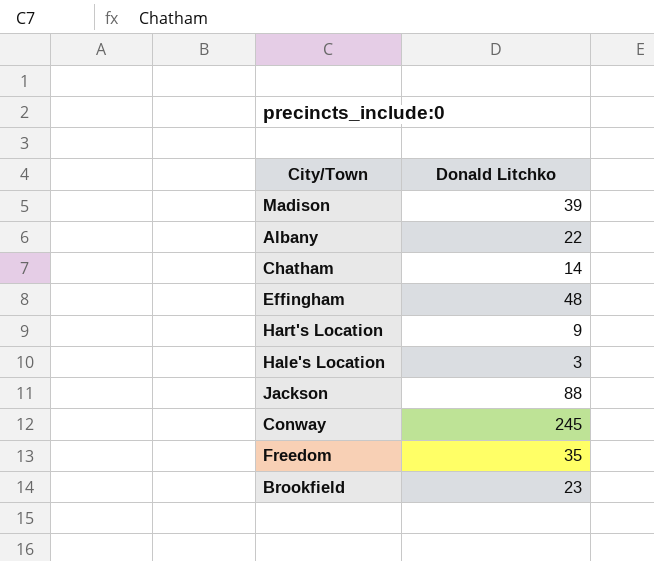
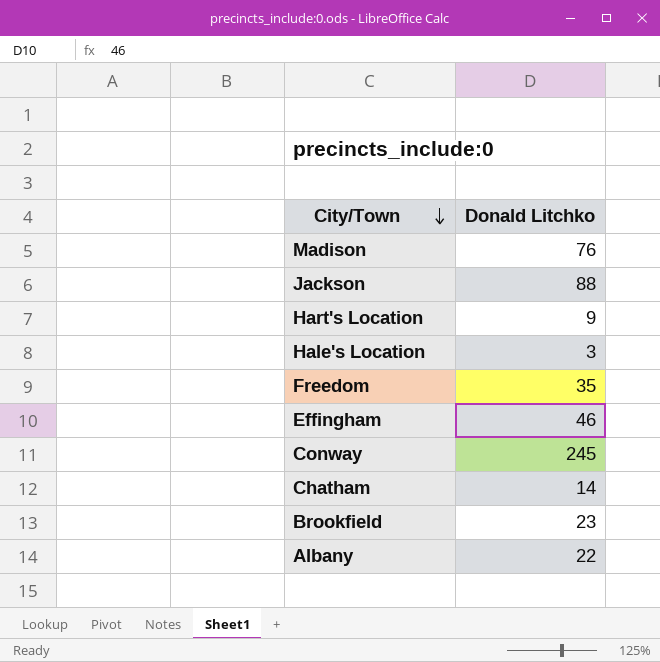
row order: none -> City/Town descending
Madison | Donald Litchko: 39 -> 76
Effingham | Donald Litchko: 48 -> 46

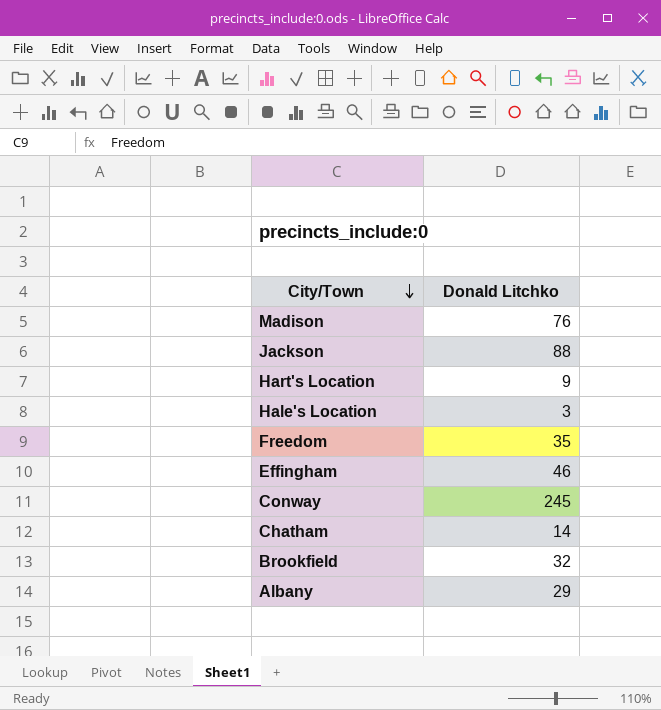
Brookfield | Donald Litchko: 23 -> 32
Albany | Donald Litchko: 22 -> 29

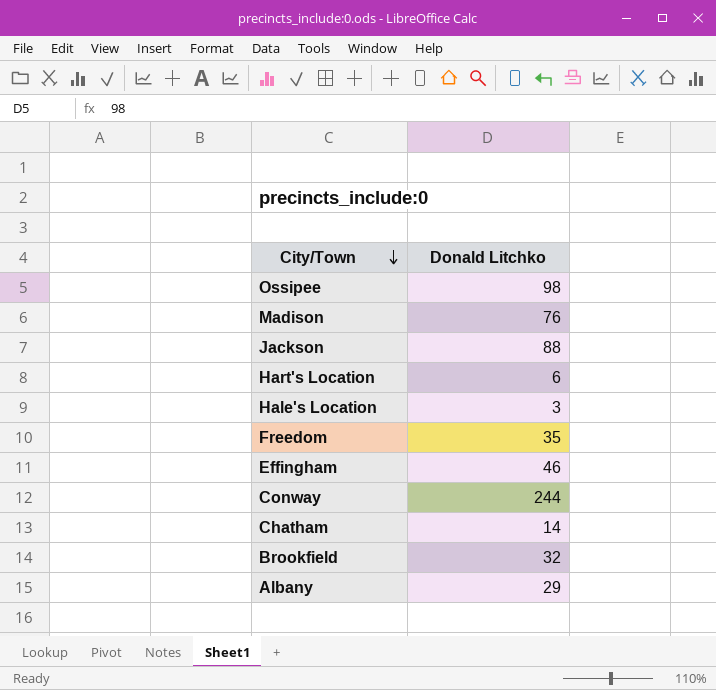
row Ossipee: none -> 98
Hart's Location | Donald Litchko: 9 -> 6
Conway | Donald Litchko: 245 -> 244

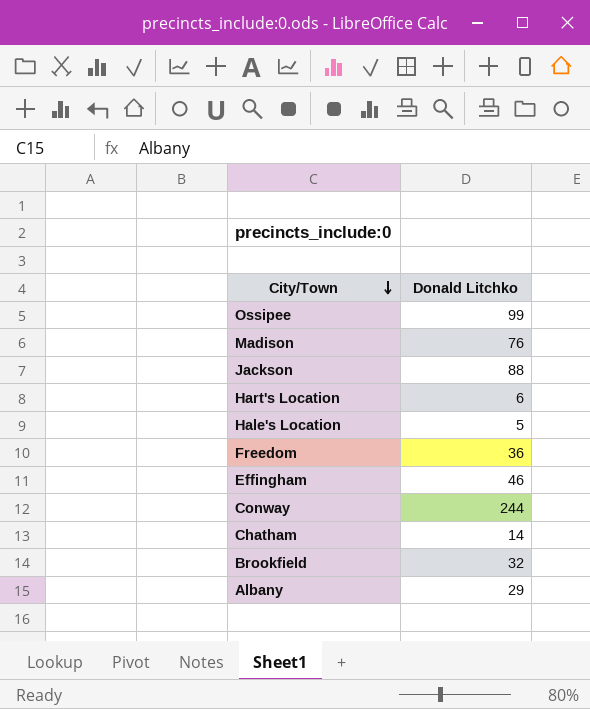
Ossipee | Donald Litchko: 98 -> 99
Hale's Location | Donald Litchko: 3 -> 5
Freedom | Donald Litchko: 35 -> 36

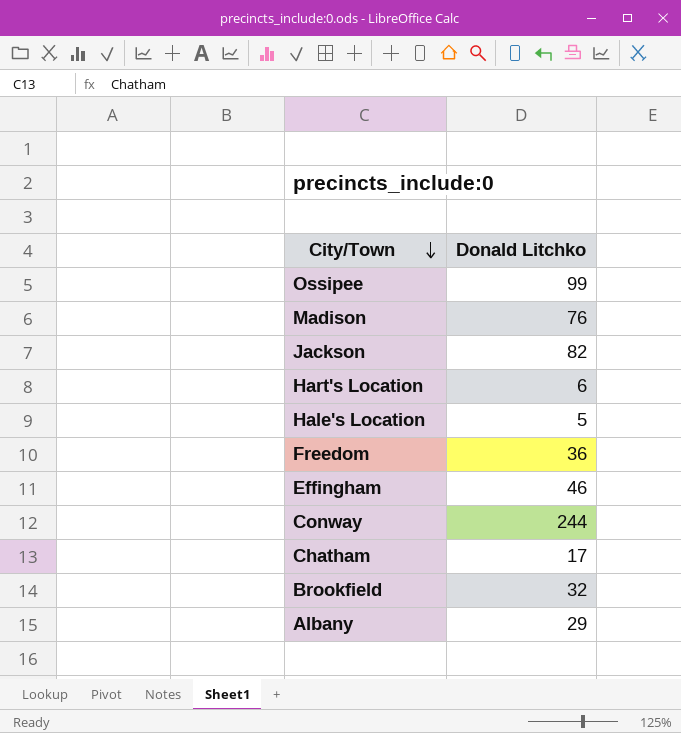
Jackson | Donald Litchko: 88 -> 82
Chatham | Donald Litchko: 14 -> 17

